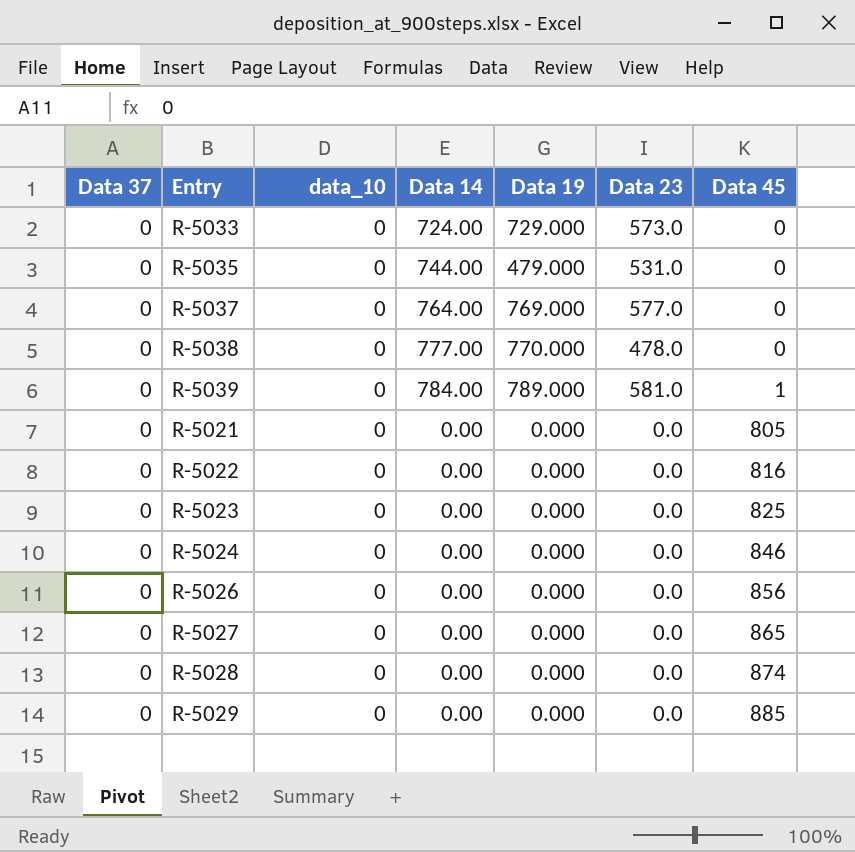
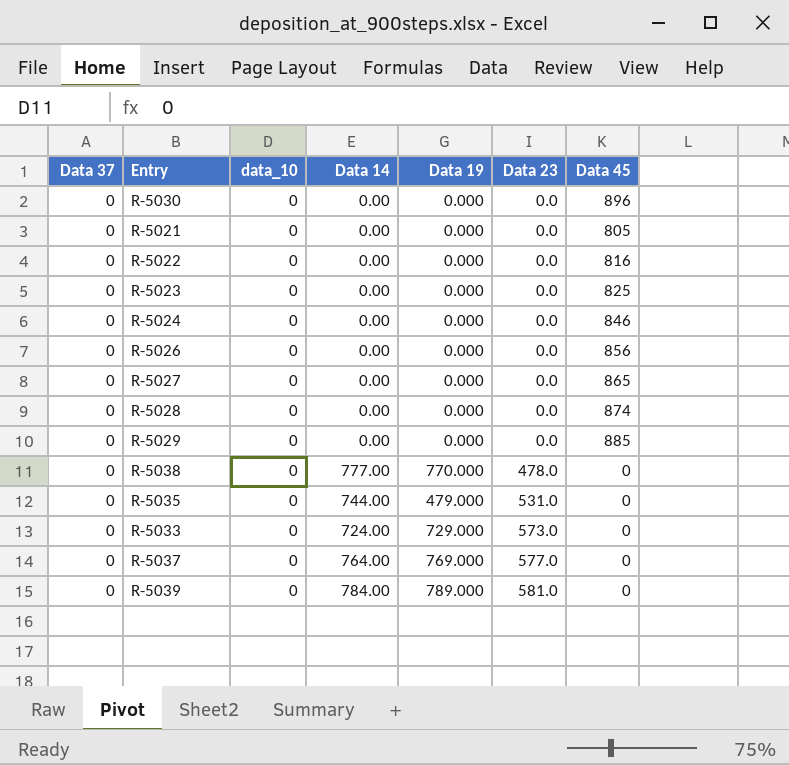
row order: Data 45 ascending -> Data 23 ascending
row R-5030: none -> 0 | 0 | 0.00 | 0.000 | 0.0 | 896
R-5039 | Data 45: 1 -> 0

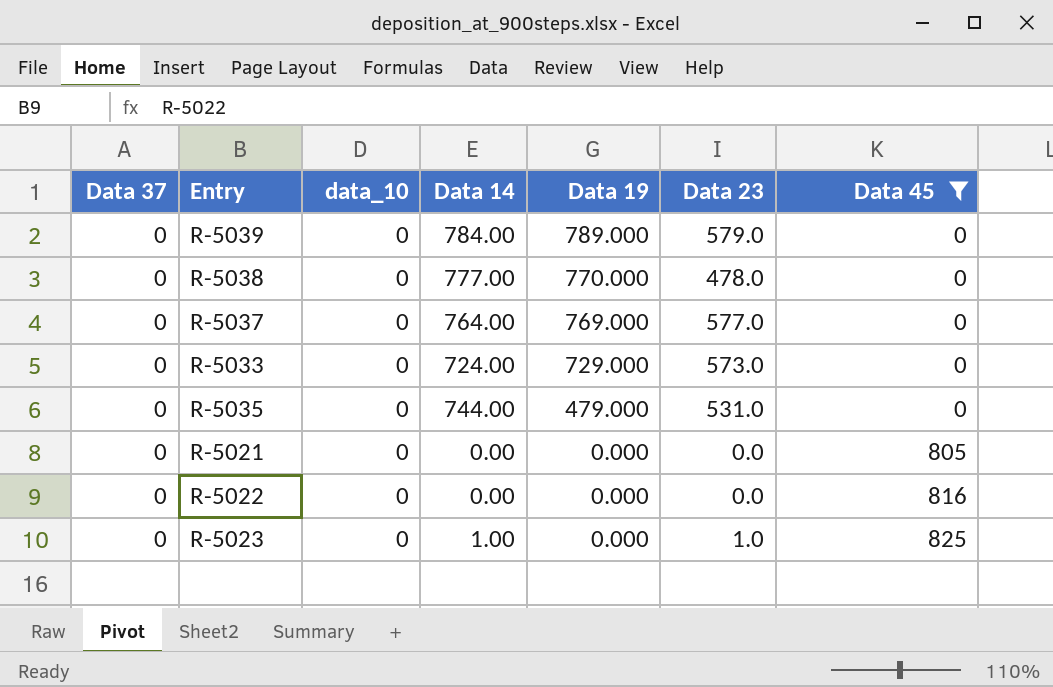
filter: none -> Data 45 <= 825
row order: Data 23 ascending -> Data 19 descending
R-5039 | Data 23: 581.0 -> 579.0
R-5023 | Data 14: 0.00 -> 1.00
R-5023 | Data 23: 0.0 -> 1.0

